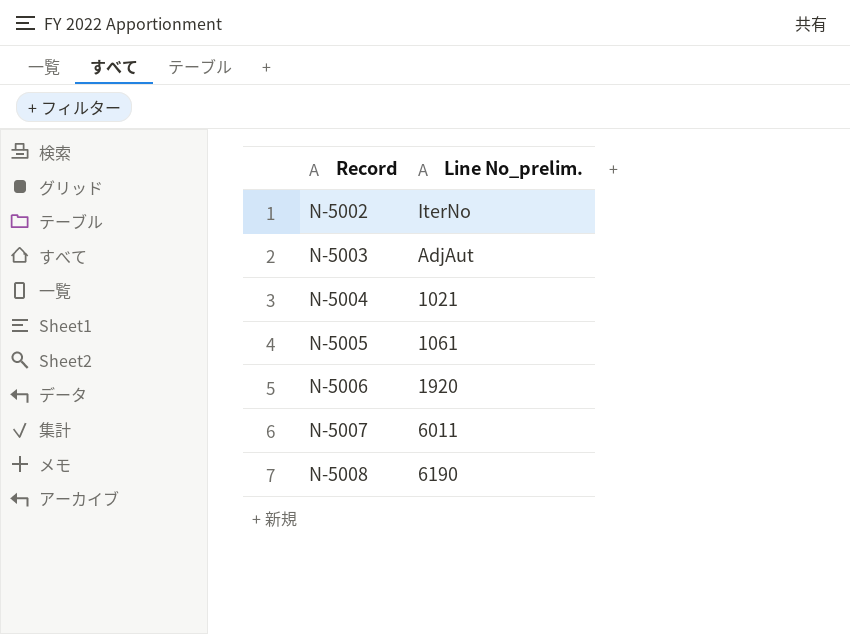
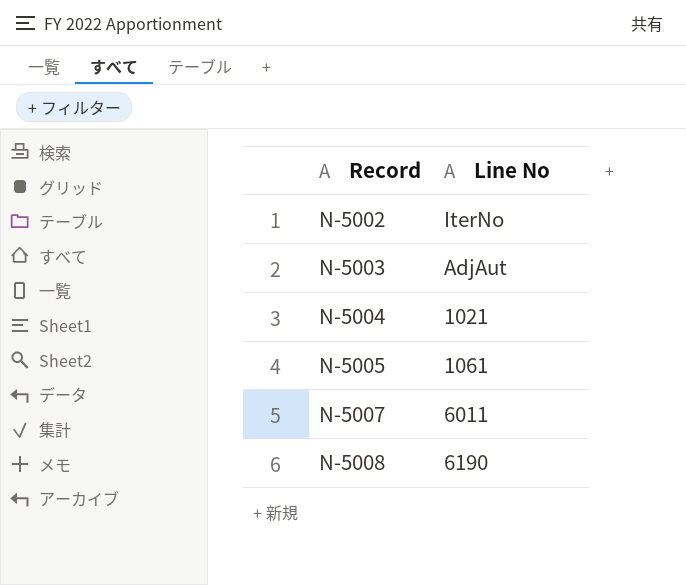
column name: Line No_prelim. -> Line No
row N-5006: 1920 -> none

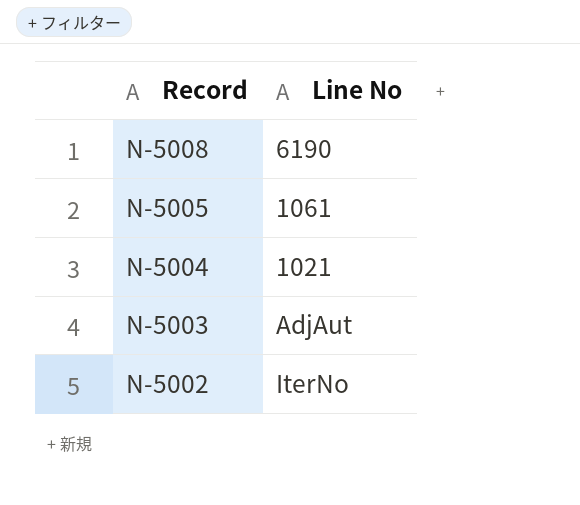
row order: Record ascending -> Record descending
row N-5007: 6011 -> none

